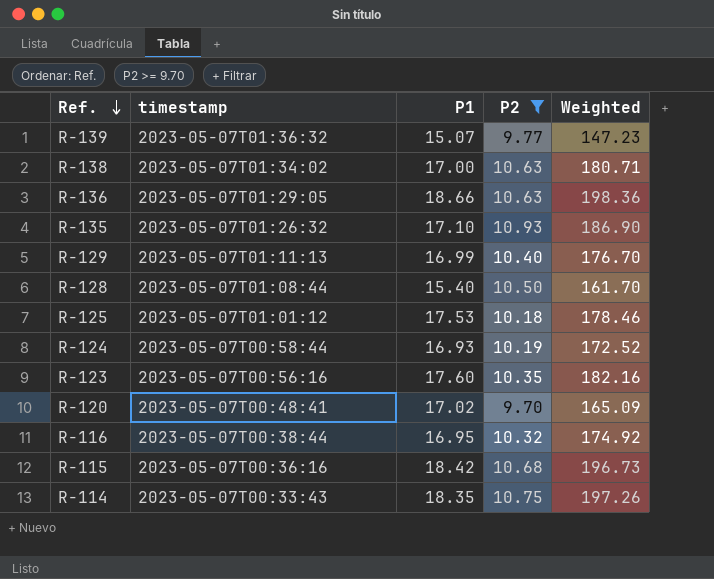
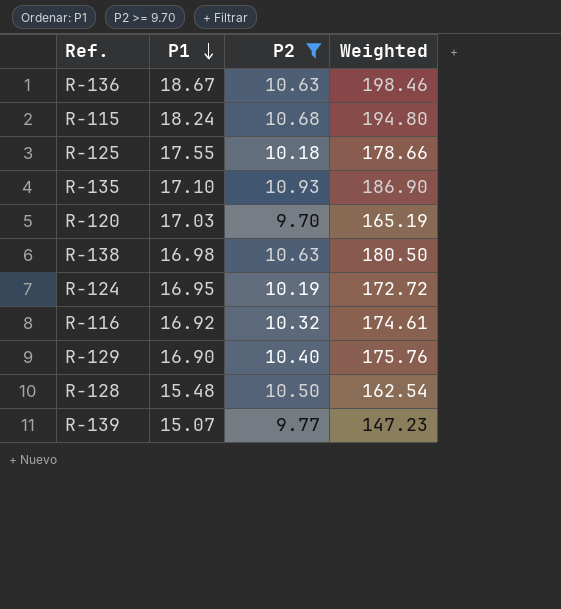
row order: Ref. descending -> P1 descending
column timestamp | position: 2 -> none
row R-123: 2023-05-07T00:56:16 | 17.60 | 10.35 | 182.16 -> none
row R-114: 2023-05-07T00:33:43 | 18.35 | 10.75 | 197.26 -> none
R-136 | P1: 18.66 -> 18.67
R-136 | Weighted: 198.36 -> 198.46
R-115 | P1: 18.42 -> 18.24
R-115 | Weighted: 196.73 -> 194.80
R-125 | P1: 17.53 -> 17.55
R-125 | Weighted: 178.46 -> 178.66
R-120 | P1: 17.02 -> 17.03
R-120 | Weighted: 165.09 -> 165.19
R-138 | P1: 17.00 -> 16.98
R-138 | Weighted: 180.71 -> 180.50
R-124 | P1: 16.93 -> 16.95
R-124 | Weighted: 172.52 -> 172.72
R-116 | P1: 16.95 -> 16.92
R-116 | Weighted: 174.92 -> 174.61
R-129 | P1: 16.99 -> 16.90
R-129 | Weighted: 176.70 -> 175.76
R-128 | P1: 15.40 -> 15.48
R-128 | Weighted: 161.70 -> 162.54

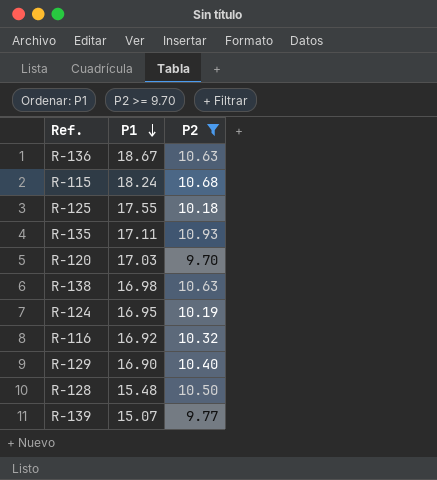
column Weighted | formula: [P1] * [P2] -> none
R-135 | P1: 17.10 -> 17.11

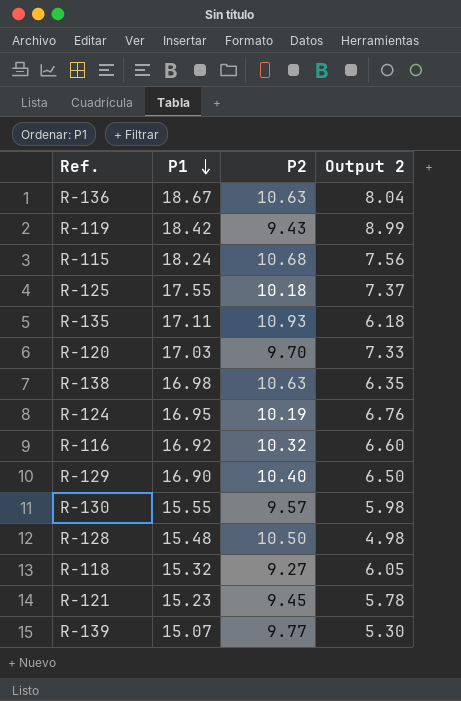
filter: P2 >= 9.70 -> none
column Output 2 | formula: none -> [P1] - [P2]

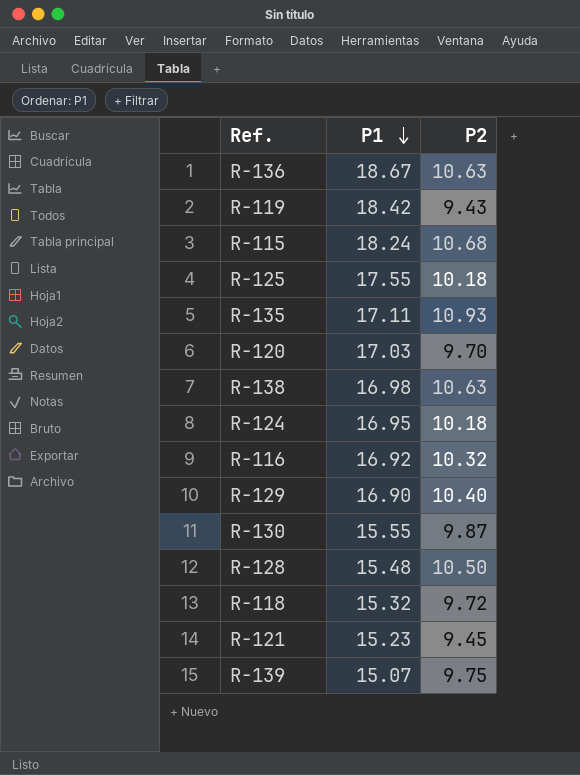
column Output 2 | formula: [P1] - [P2] -> none
R-124 | P2: 10.19 -> 10.18
R-130 | P2: 9.57 -> 9.87
R-118 | P2: 9.27 -> 9.72
R-139 | P2: 9.77 -> 9.75

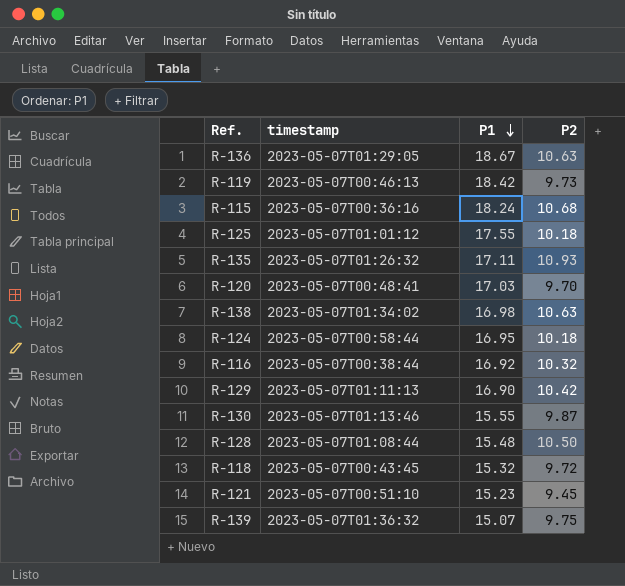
column timestamp | position: none -> 2
R-119 | P2: 9.43 -> 9.73
R-129 | P2: 10.40 -> 10.42

